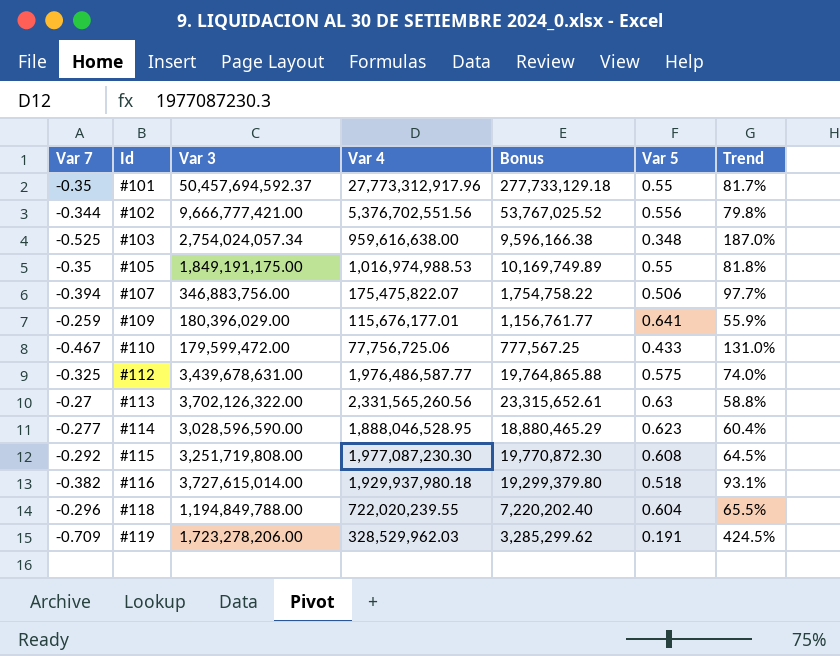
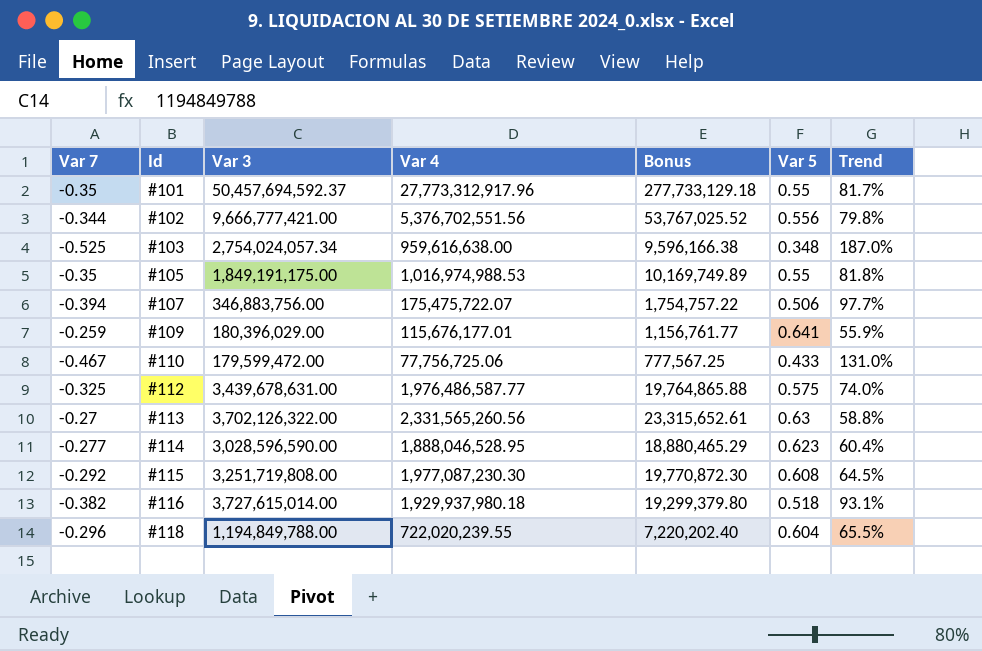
row #119: -0.709 | 1,723,278,206.00 | 328,529,962.03 | 3,285,299.62 | 0.191 | 424.5% -> none
#107 | Var 4: 175,475,822.07 -> 175,475,722.07
#107 | Bonus: 1,754,758.22 -> 1,754,757.22

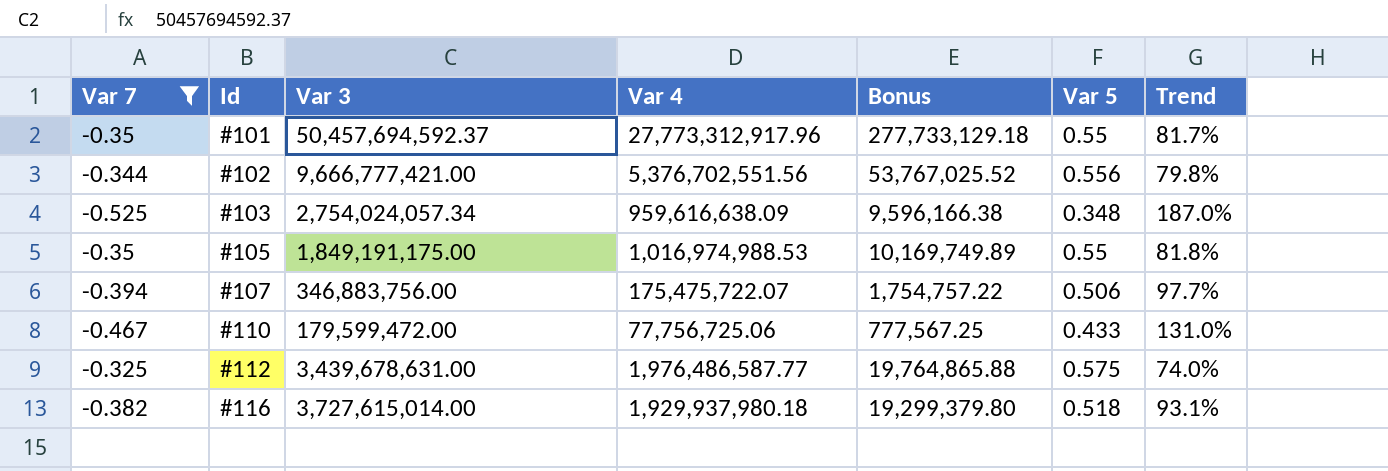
filter: none -> Var 7 <= -0.325
#103 | Var 4: 959,616,638.00 -> 959,616,638.09

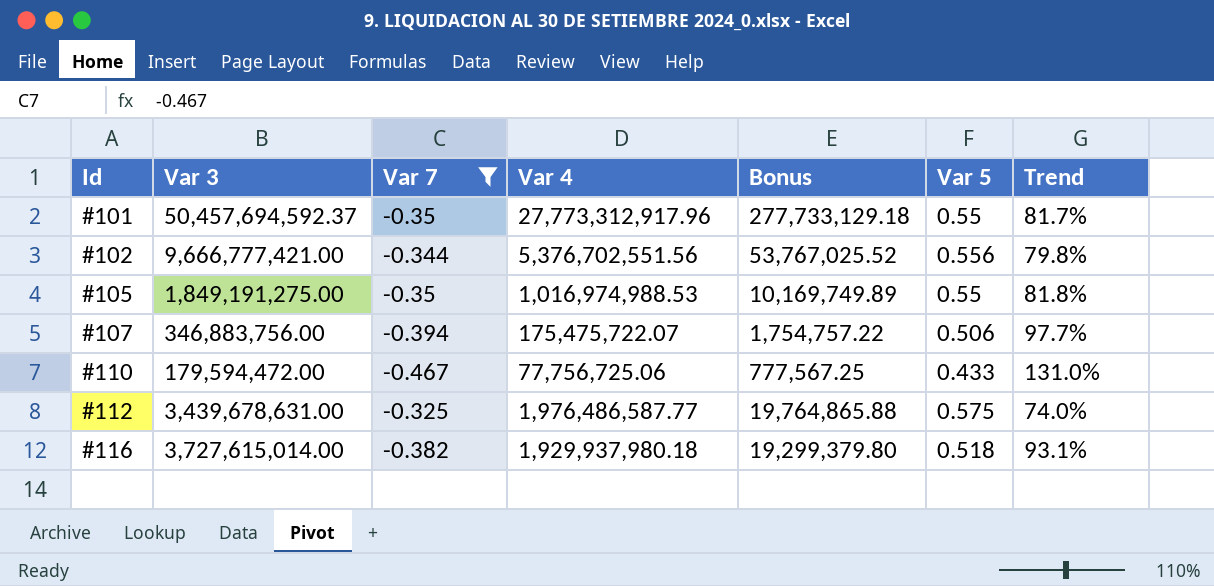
column Var 7 | position: 1 -> 3
row #103: -0.525 | 2,754,024,057.34 | 959,616,638.09 | 9,596,166.38 | 0.348 | 187.0% -> none
#105 | Var 3: 1,849,191,175.00 -> 1,849,191,275.00
#110 | Var 3: 179,599,472.00 -> 179,594,472.00

